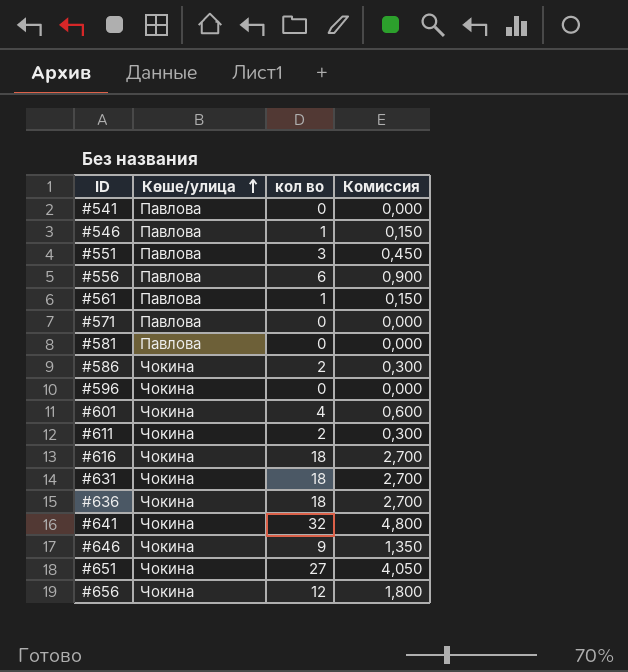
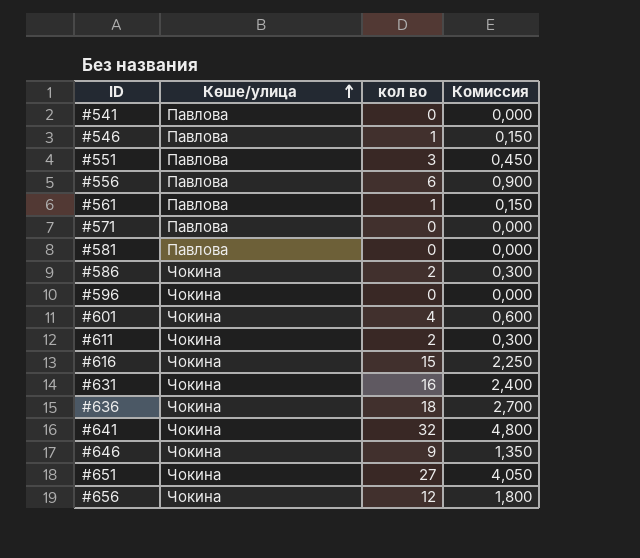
#616 | кол во: 18 -> 15
#616 | Комиссия: 2,700 -> 2,250
#631 | кол во: 18 -> 16
#631 | Комиссия: 2,700 -> 2,400

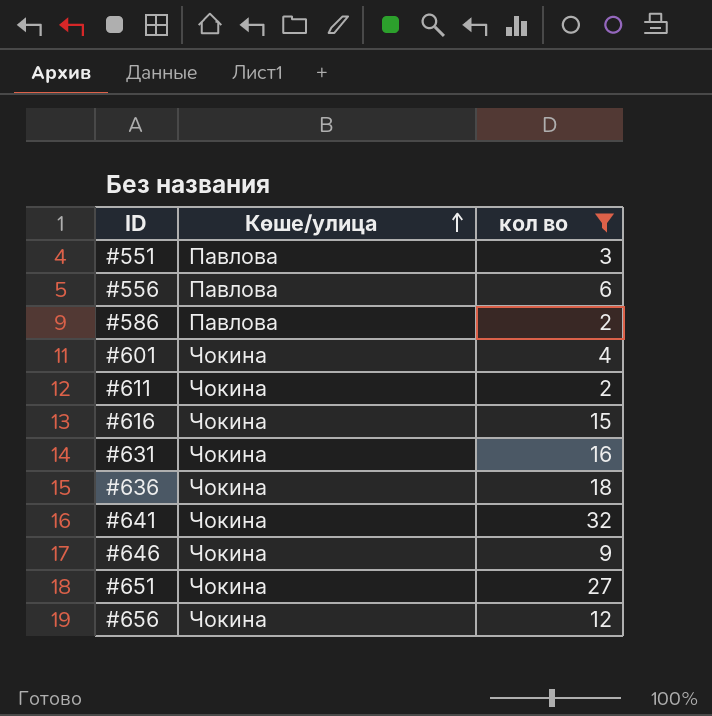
filter: none -> кол во >= 2
column Комиссия | formula: [кол во] * 0,15 -> none
#586 | Көше/улица: Чокина -> Павлова

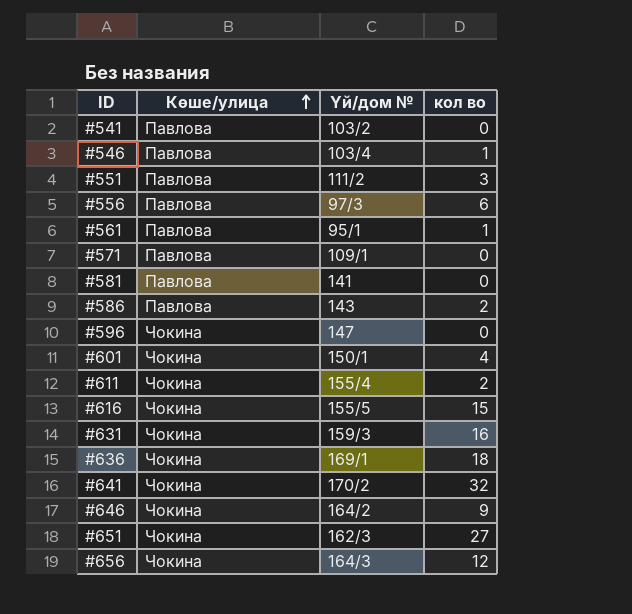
filter: кол во >= 2 -> none
column Үй/дом № | position: none -> 3

